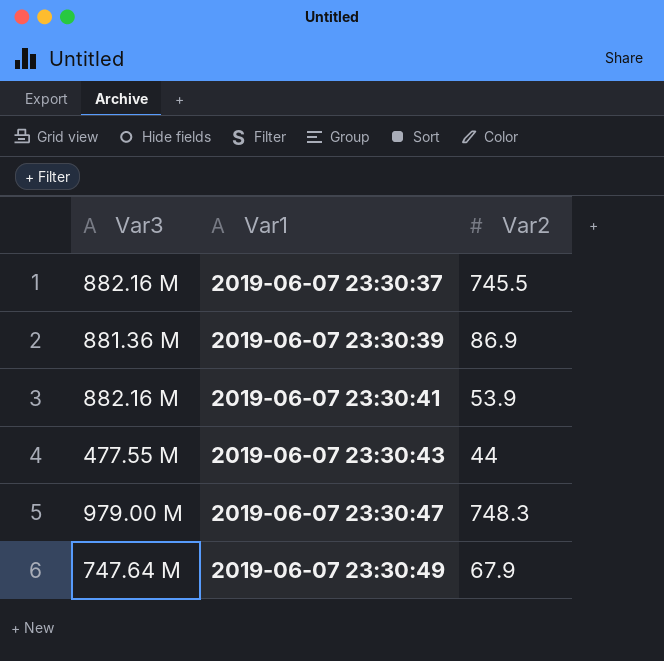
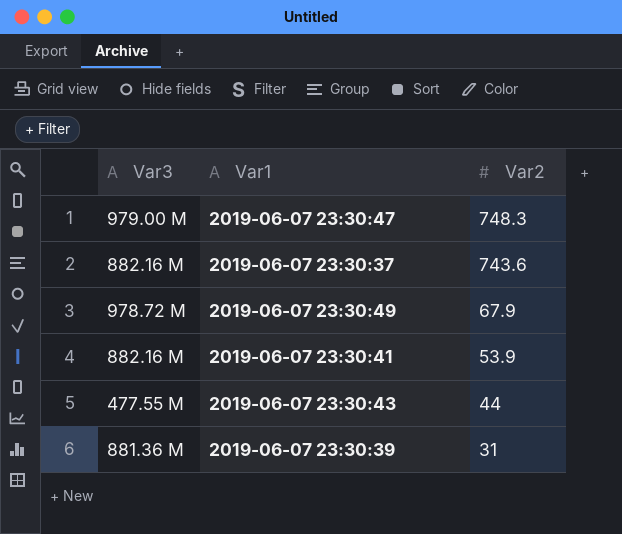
row order: Var1 ascending -> Var2 descending
2019-06-07 23:30:37 | Var2: 745.5 -> 743.6
2019-06-07 23:30:49 | Var3: 747.64 M -> 978.72 M
2019-06-07 23:30:39 | Var2: 86.9 -> 31

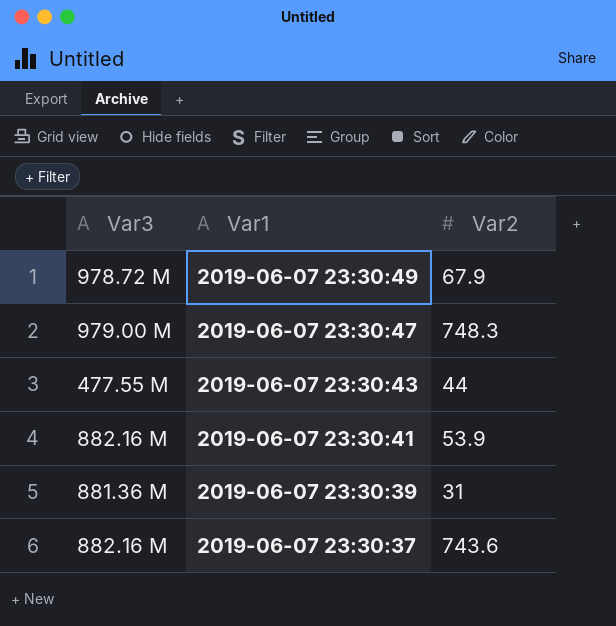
row order: Var2 descending -> Var1 descending

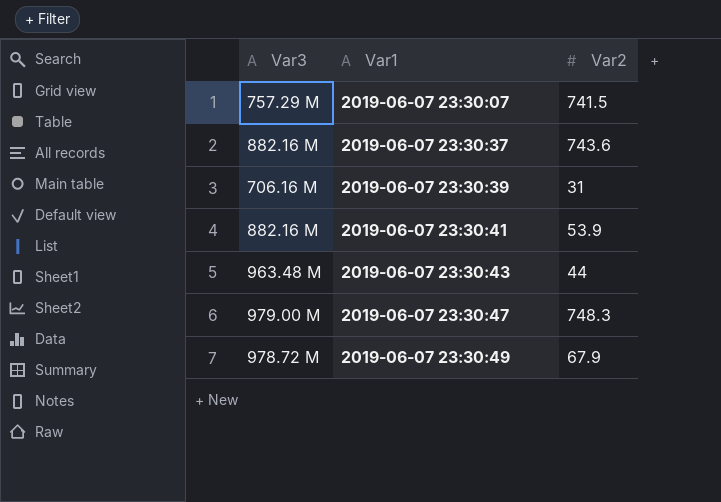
row order: Var1 descending -> Var1 ascending
row 2019-06-07 23:30:07: none -> 757.29 M | 741.5
2019-06-07 23:30:39 | Var3: 881.36 M -> 706.16 M
2019-06-07 23:30:43 | Var3: 477.55 M -> 963.48 M

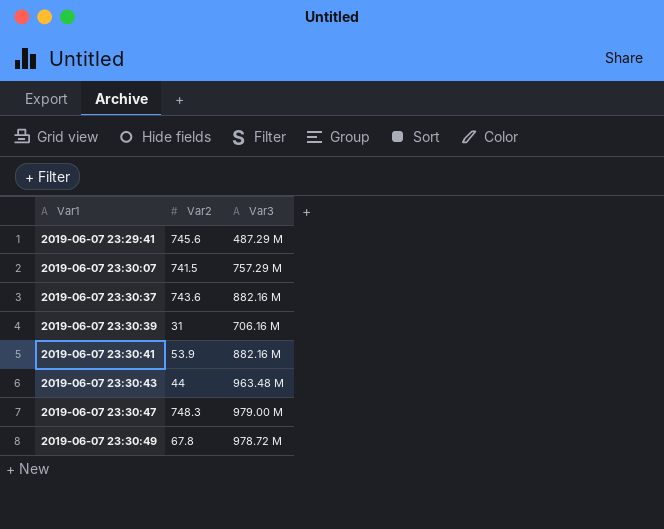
column Var3 | position: 1 -> 3
row 2019-06-07 23:29:41: none -> 745.6 | 487.29 M
2019-06-07 23:30:49 | Var2: 67.9 -> 67.8

